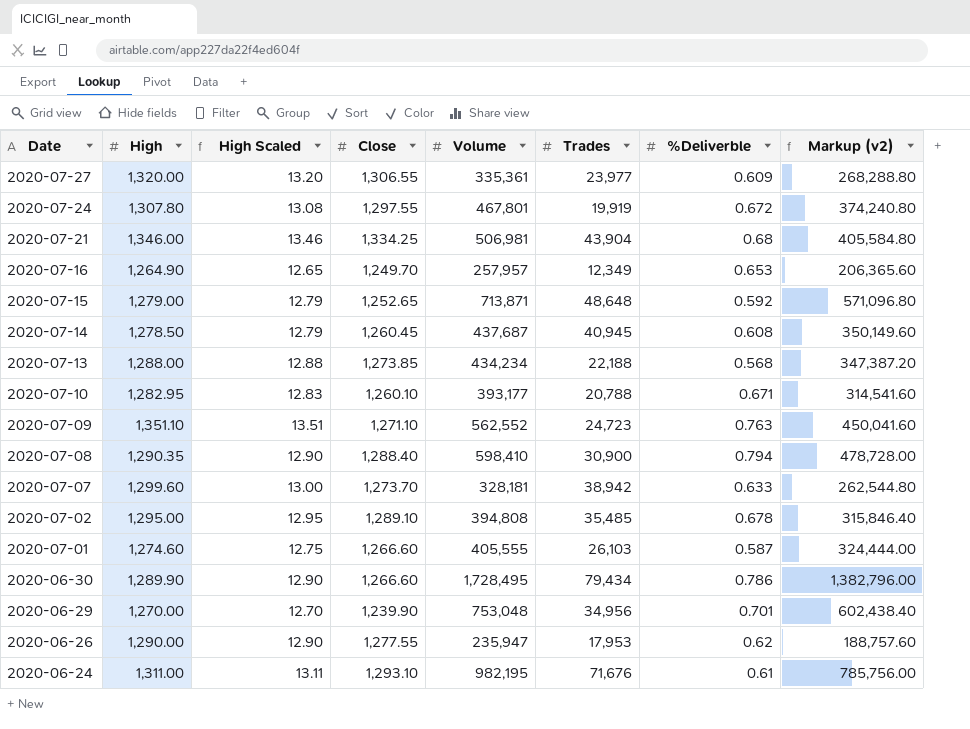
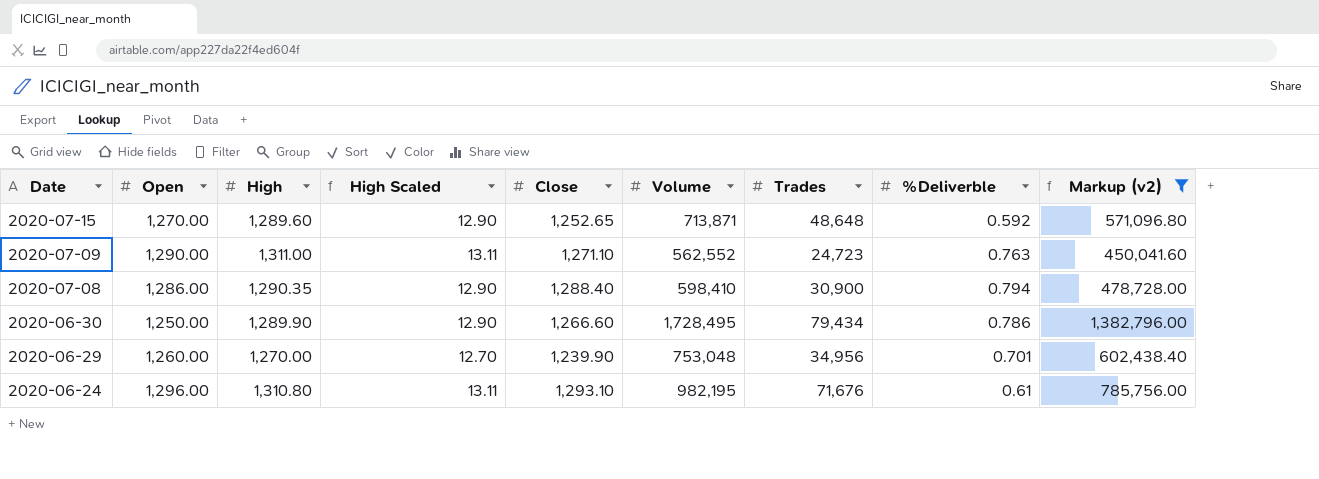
filter: none -> Markup (v2) >= 450,041.60
column Open | position: none -> 2
2020-07-15 | High: 1,279.00 -> 1,289.60
2020-07-15 | High Scaled: 12.79 -> 12.90
2020-07-09 | High: 1,351.10 -> 1,311.00
2020-07-09 | High Scaled: 13.51 -> 13.11
2020-06-24 | High: 1,311.00 -> 1,310.80

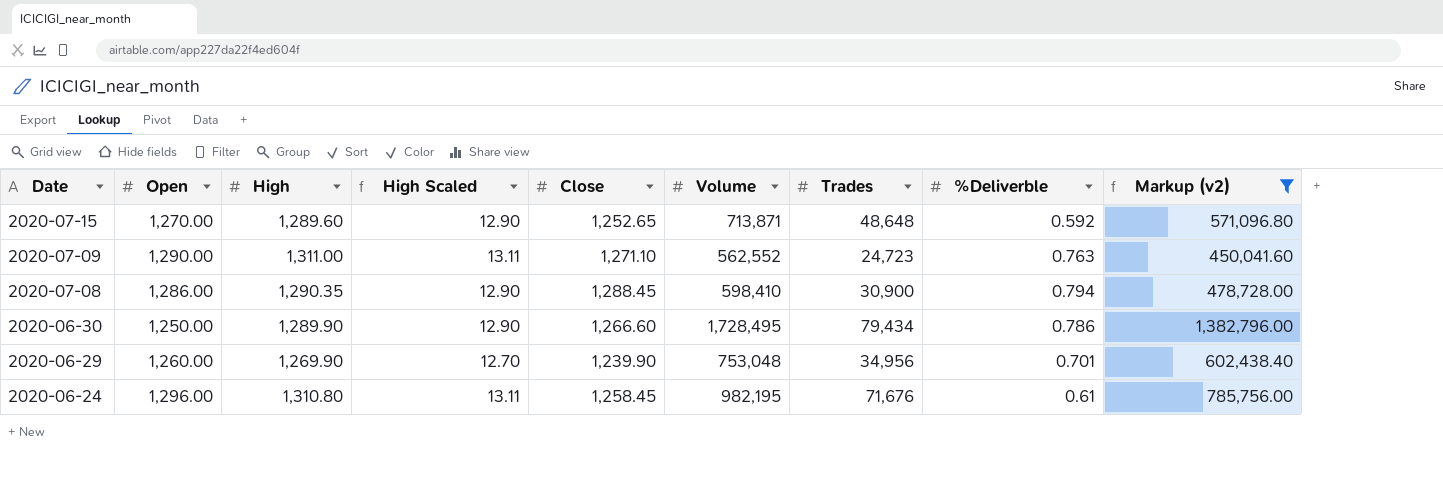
2020-07-08 | Close: 1,288.40 -> 1,288.45
2020-06-29 | High: 1,270.00 -> 1,269.90
2020-06-24 | Close: 1,293.10 -> 1,258.45

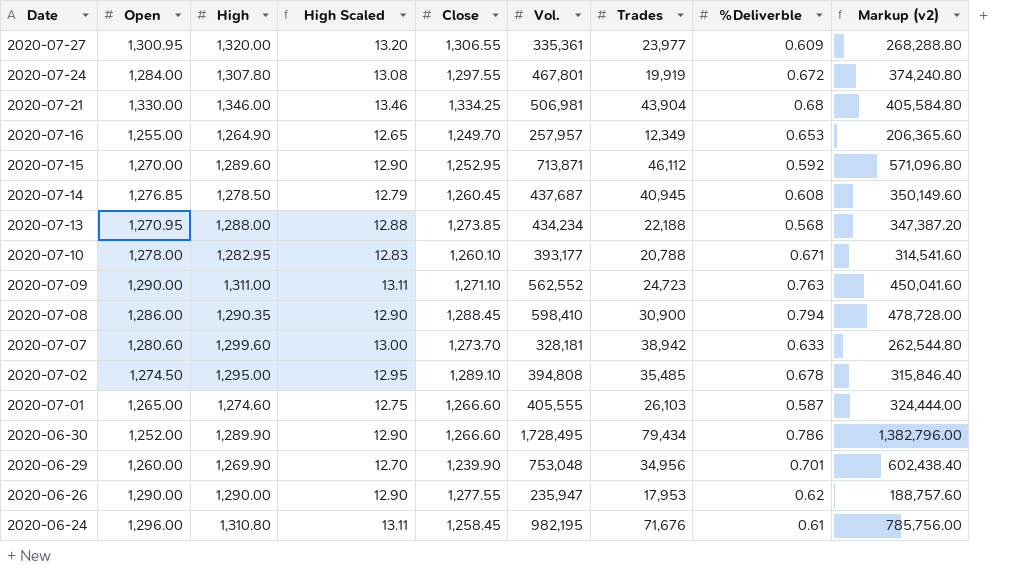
filter: Markup (v2) >= 450,041.60 -> none
column name: Volume -> Vol.
2020-07-15 | Close: 1,252.65 -> 1,252.95
2020-07-15 | Trades: 48,648 -> 46,112
2020-06-30 | Open: 1,250.00 -> 1,252.00

